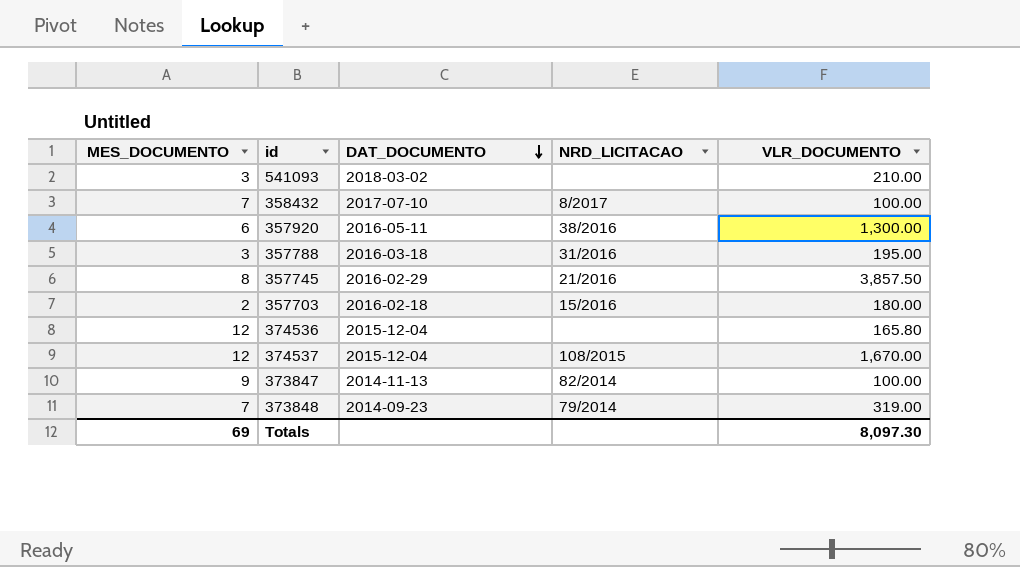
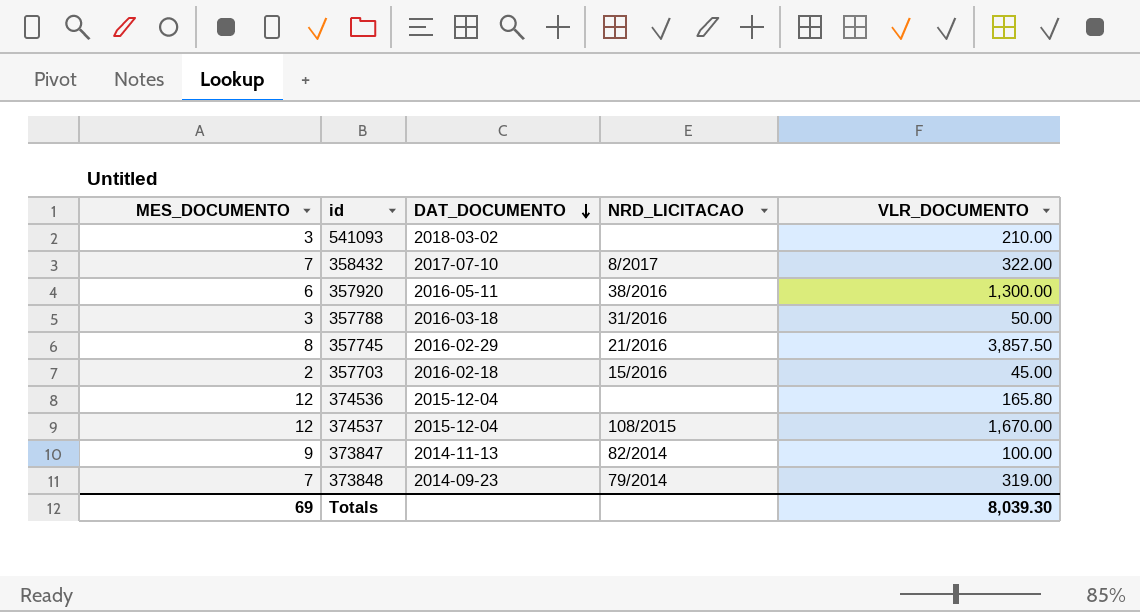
358432 | VLR_DOCUMENTO: 100.00 -> 322.00
357788 | VLR_DOCUMENTO: 195.00 -> 50.00
357703 | VLR_DOCUMENTO: 180.00 -> 45.00
Totals | VLR_DOCUMENTO: 8,097.30 -> 8,039.30

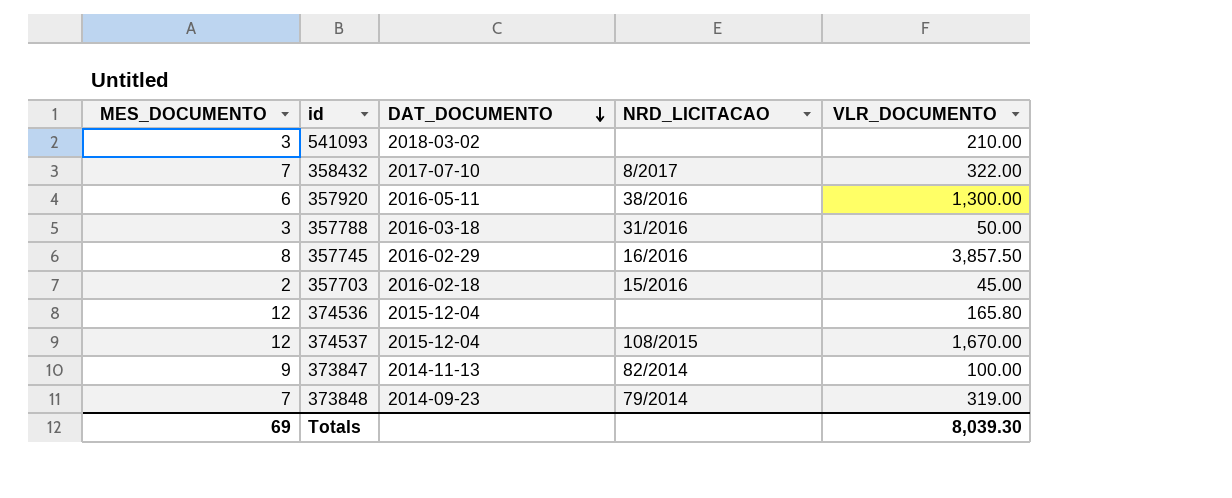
357745 | NRD_LICITACAO: 21/2016 -> 16/2016

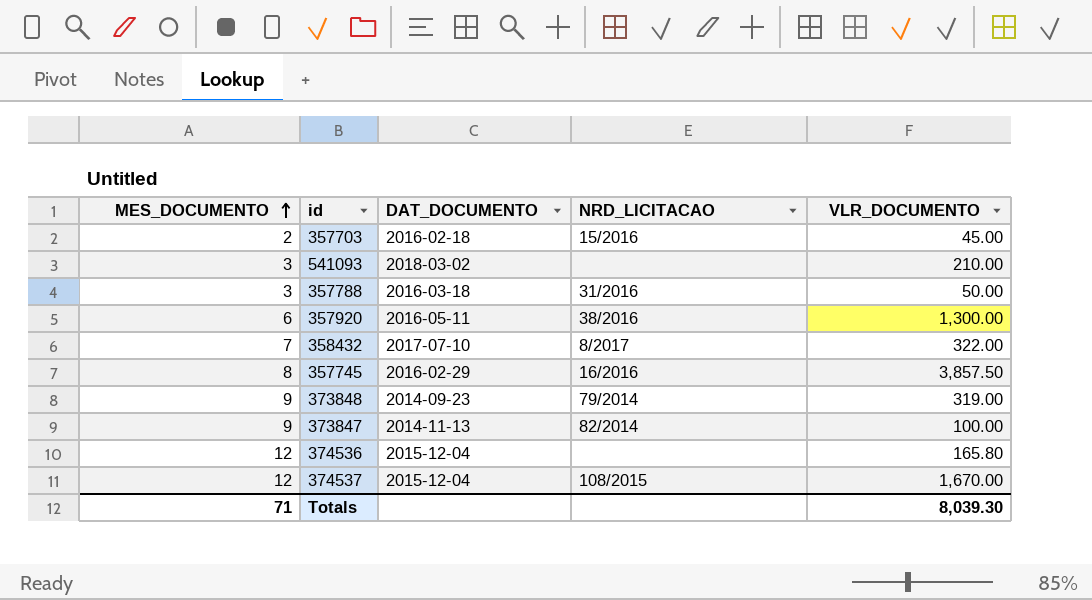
row order: DAT_DOCUMENTO descending -> MES_DOCUMENTO ascending
373848 | MES_DOCUMENTO: 7 -> 9
Totals | MES_DOCUMENTO: 69 -> 71

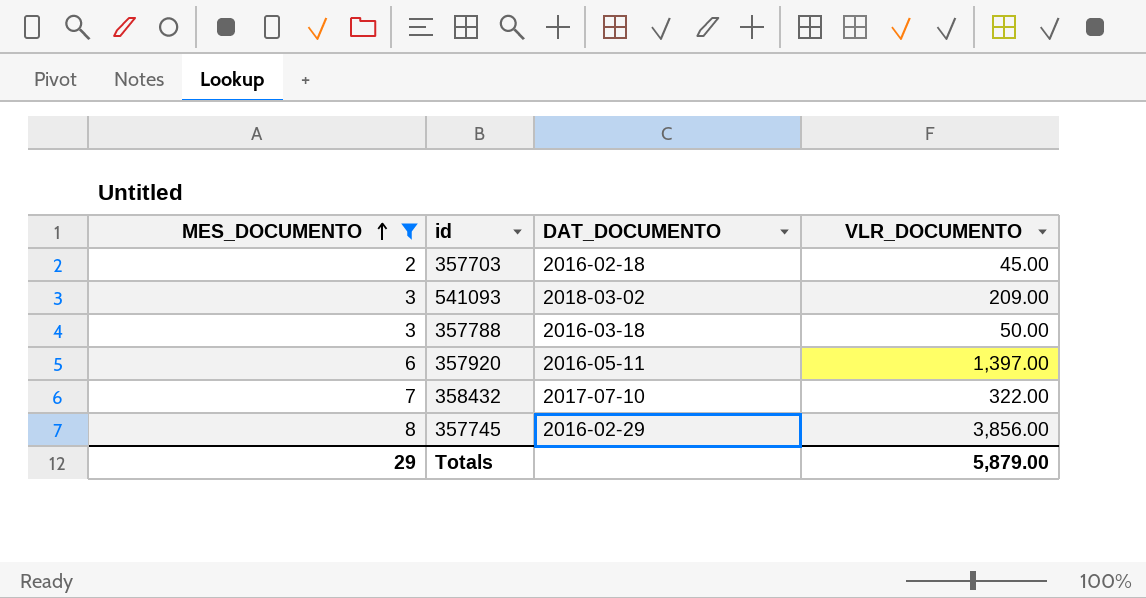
filter: none -> MES_DOCUMENTO <= 8
column NRD_LICITACAO | position: 4 -> none
541093 | VLR_DOCUMENTO: 210.00 -> 209.00
357920 | VLR_DOCUMENTO: 1,300.00 -> 1,397.00
357745 | VLR_DOCUMENTO: 3,857.50 -> 3,856.00
Totals | MES_DOCUMENTO: 71 -> 29
Totals | VLR_DOCUMENTO: 8,039.30 -> 5,879.00

